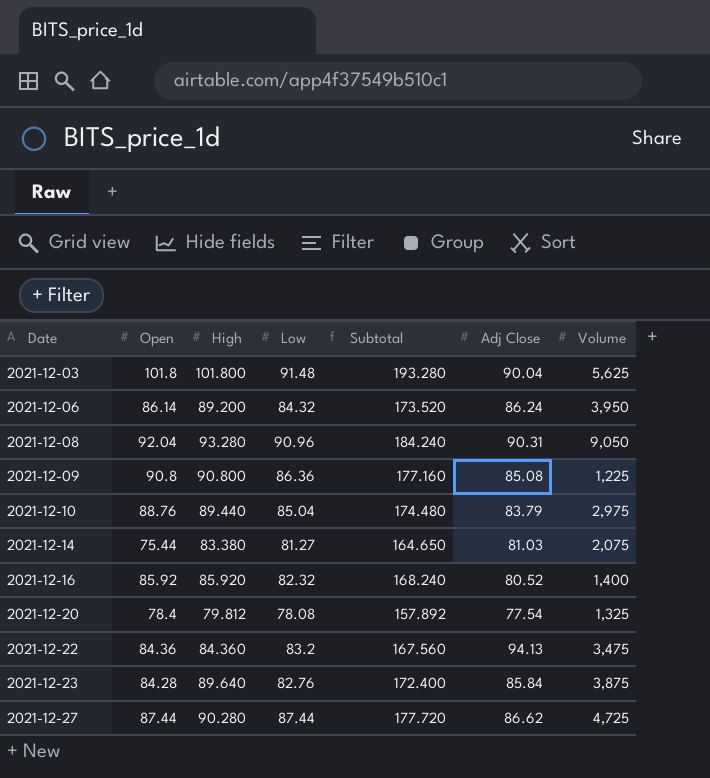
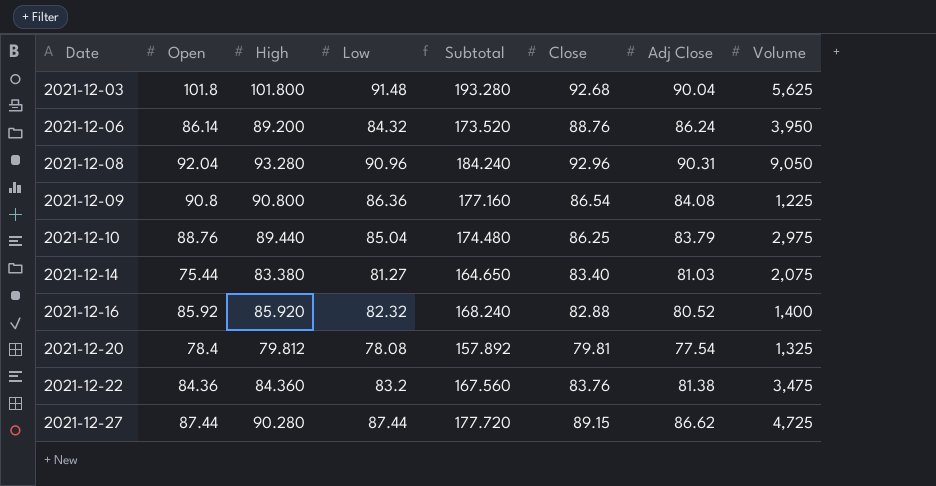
column Close | position: none -> 6
row 2021-12-23: 84.28 | 89.640 | 82.76 | 172.400 | 85.84 | 3,875 -> none
2021-12-09 | Adj Close: 85.08 -> 84.08
2021-12-22 | Adj Close: 94.13 -> 81.38

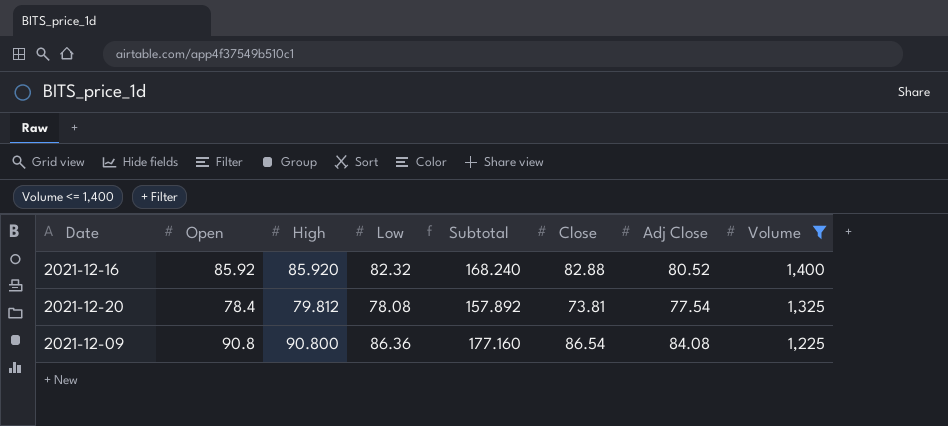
filter: none -> Volume <= 1,400
row order: Date ascending -> Volume descending
2021-12-20 | Close: 79.81 -> 73.81

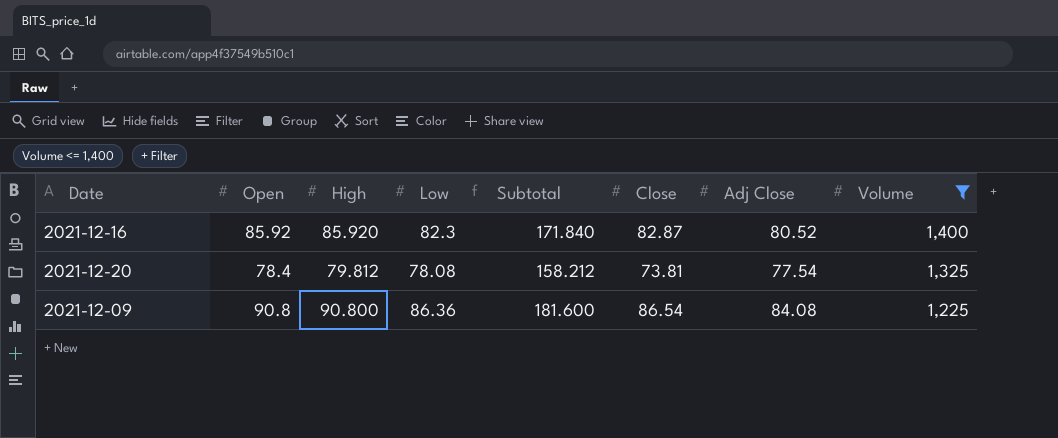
column Subtotal | formula: [High] + [Low] -> [Open] + [High]
2021-12-16 | Low: 82.32 -> 82.3
2021-12-16 | Close: 82.88 -> 82.87

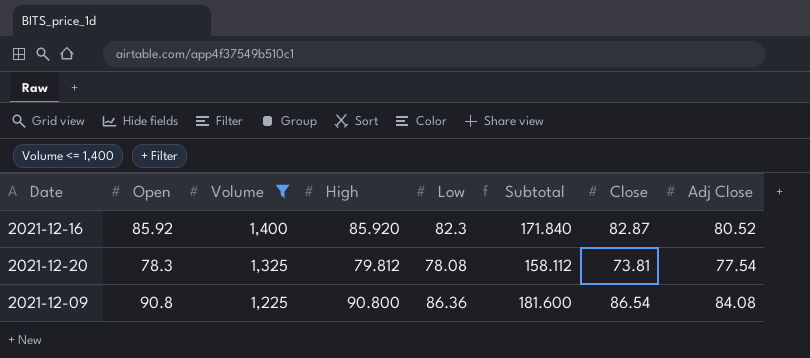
column Volume | position: 8 -> 3
2021-12-20 | Open: 78.4 -> 78.3
2021-12-20 | Subtotal: 158.212 -> 158.112

